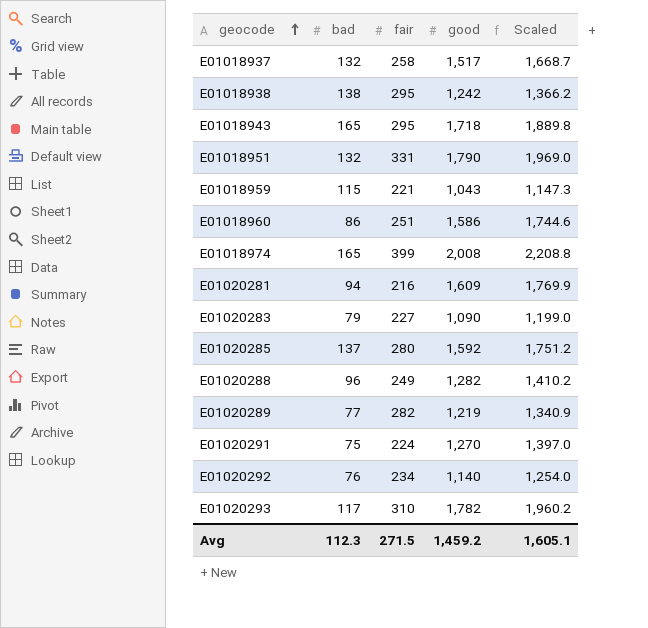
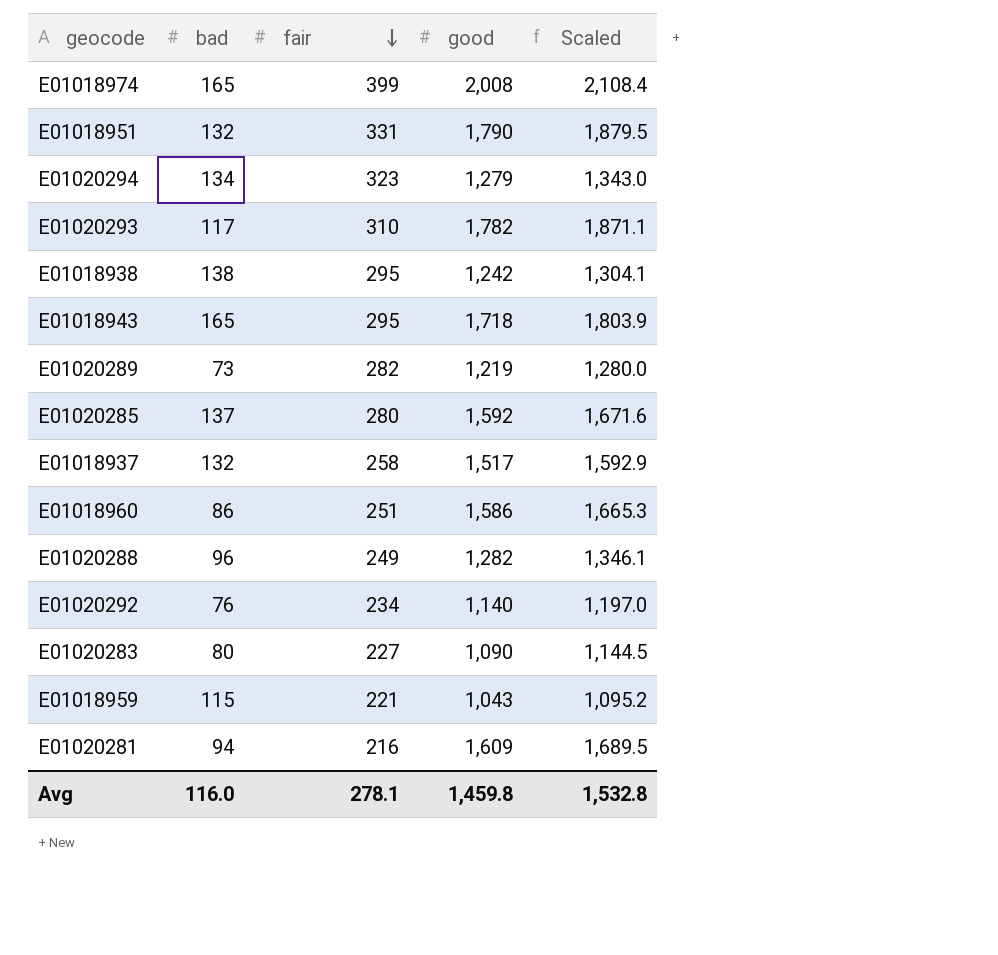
row order: geocode ascending -> fair descending
column Scaled | formula: [good] * 1.1 -> [good] * 1.05
row E01020291: 75 | 224 | 1,270 | 1,397.0 -> none
row E01020294: none -> 134 | 323 | 1,279 | 1,343.0
E01020289 | bad: 77 -> 73
E01020283 | bad: 79 -> 80
Avg | bad: 112.3 -> 116.0
Avg | fair: 271.5 -> 278.1
Avg | good: 1,459.2 -> 1,459.8
Avg | Scaled: 1,605.1 -> 1,532.8

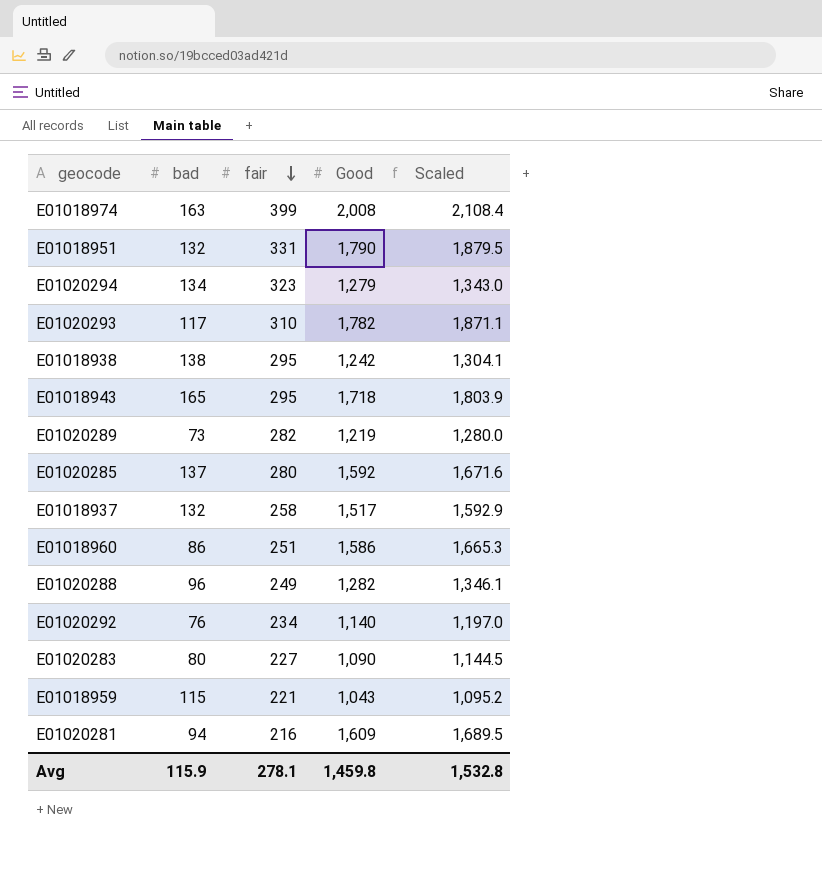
column name: good -> Good
E01018974 | bad: 165 -> 163
Avg | bad: 116.0 -> 115.9

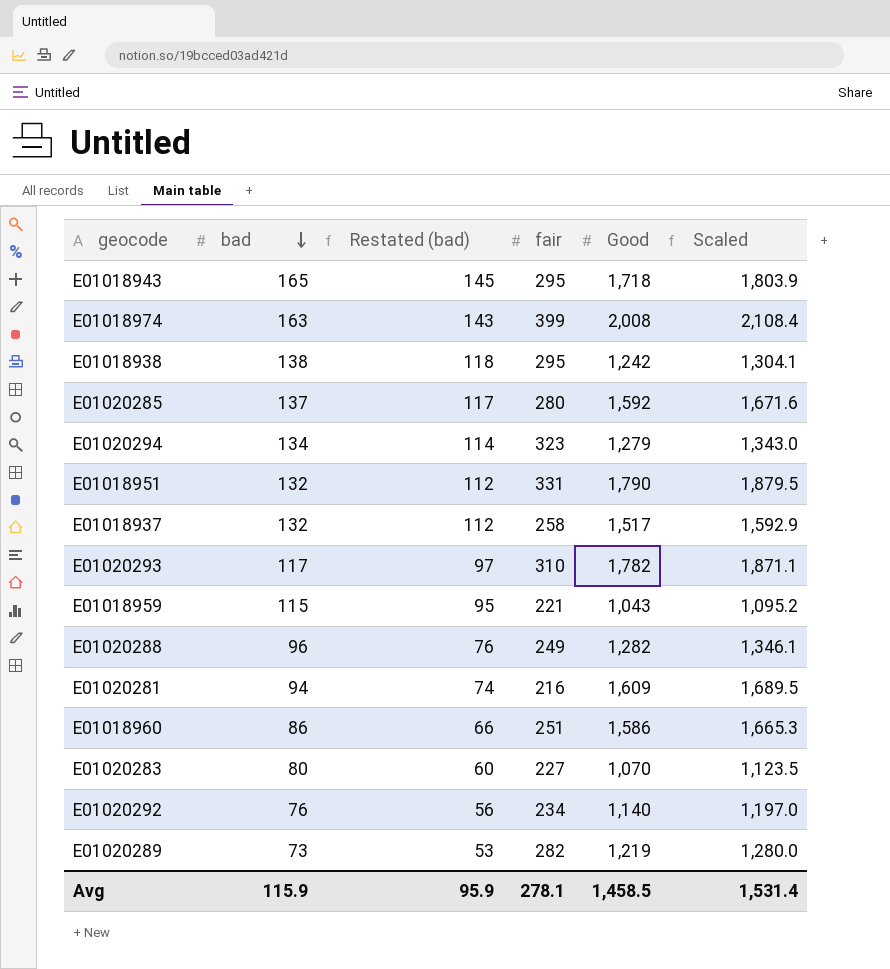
row order: fair descending -> bad descending
column Restated (bad) | formula: none -> [bad] - 20
E01020283 | Good: 1,090 -> 1,070
E01020283 | Scaled: 1,144.5 -> 1,123.5
Avg | Good: 1,459.8 -> 1,458.5
Avg | Scaled: 1,532.8 -> 1,531.4

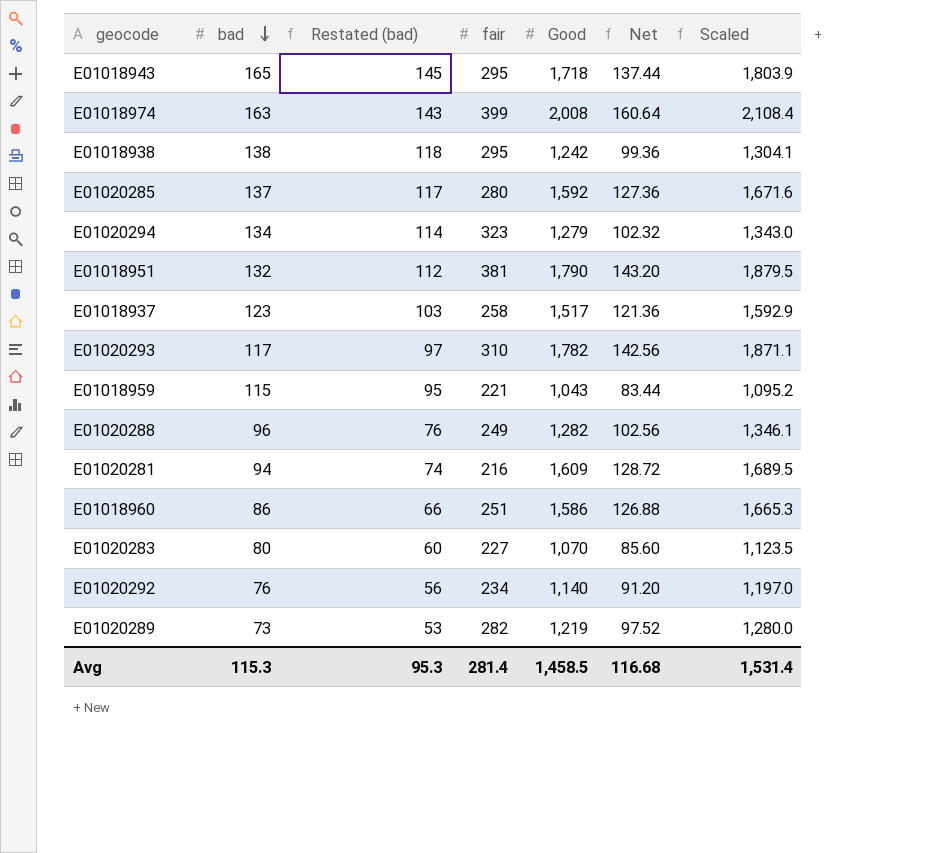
column Net | formula: none -> [Good] * 0.08
E01018951 | fair: 331 -> 381
E01018937 | bad: 132 -> 123
E01018937 | Restated (bad): 112 -> 103
Avg | bad: 115.9 -> 115.3
Avg | Restated (bad): 95.9 -> 95.3
Avg | fair: 278.1 -> 281.4

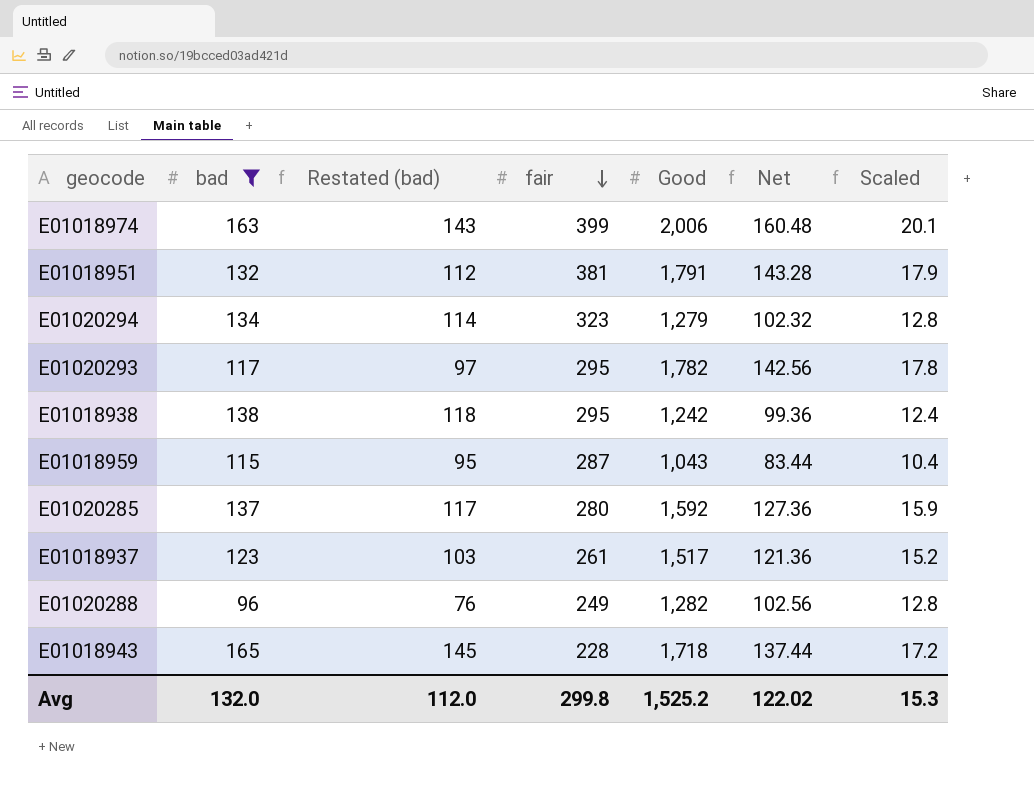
filter: none -> bad >= 96
row order: bad descending -> fair descending
column Scaled | formula: [Good] * 1.05 -> [Good] * 0.01
E01018974 | Good: 2,008 -> 2,006
E01018974 | Net: 160.64 -> 160.48
E01018951 | Good: 1,790 -> 1,791
E01018951 | Net: 143.20 -> 143.28
E01020293 | fair: 310 -> 295
E01018959 | fair: 221 -> 287
E01018937 | fair: 258 -> 261
E01018943 | fair: 295 -> 228
Avg | bad: 115.3 -> 132.0
Avg | Restated (bad): 95.3 -> 112.0
Avg | fair: 281.4 -> 299.8
Avg | Good: 1,458.5 -> 1,525.2
Avg | Net: 116.68 -> 122.02
Avg | Scaled: 1,531.4 -> 15.3

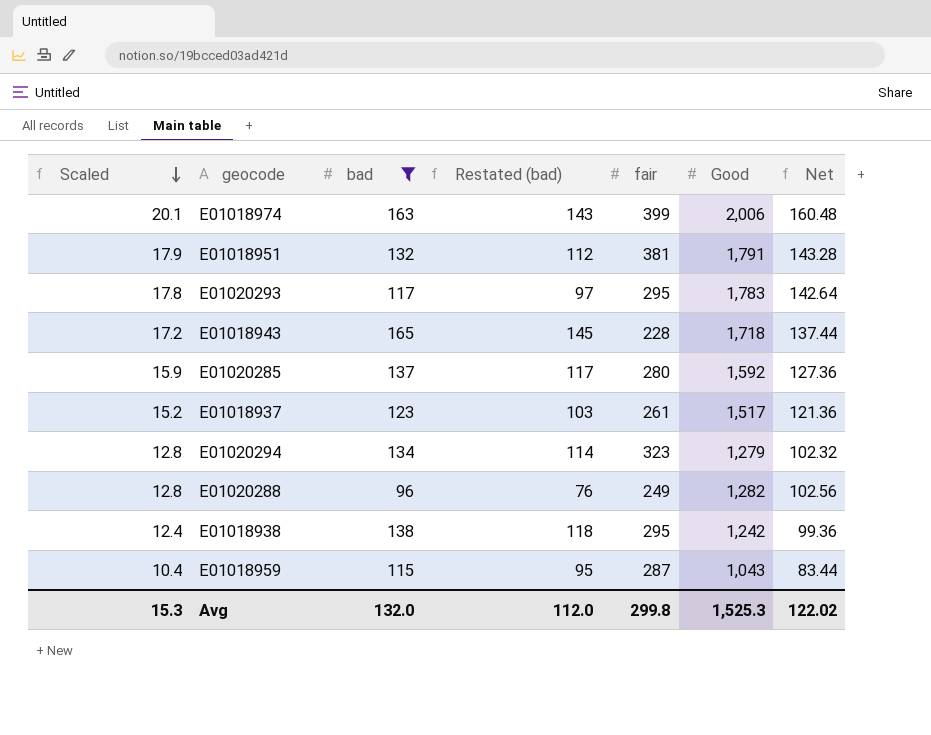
row order: fair descending -> Scaled descending
column Scaled | position: 7 -> 1
E01020293 | Good: 1,782 -> 1,783
E01020293 | Net: 142.56 -> 142.64
Avg | Good: 1,525.2 -> 1,525.3

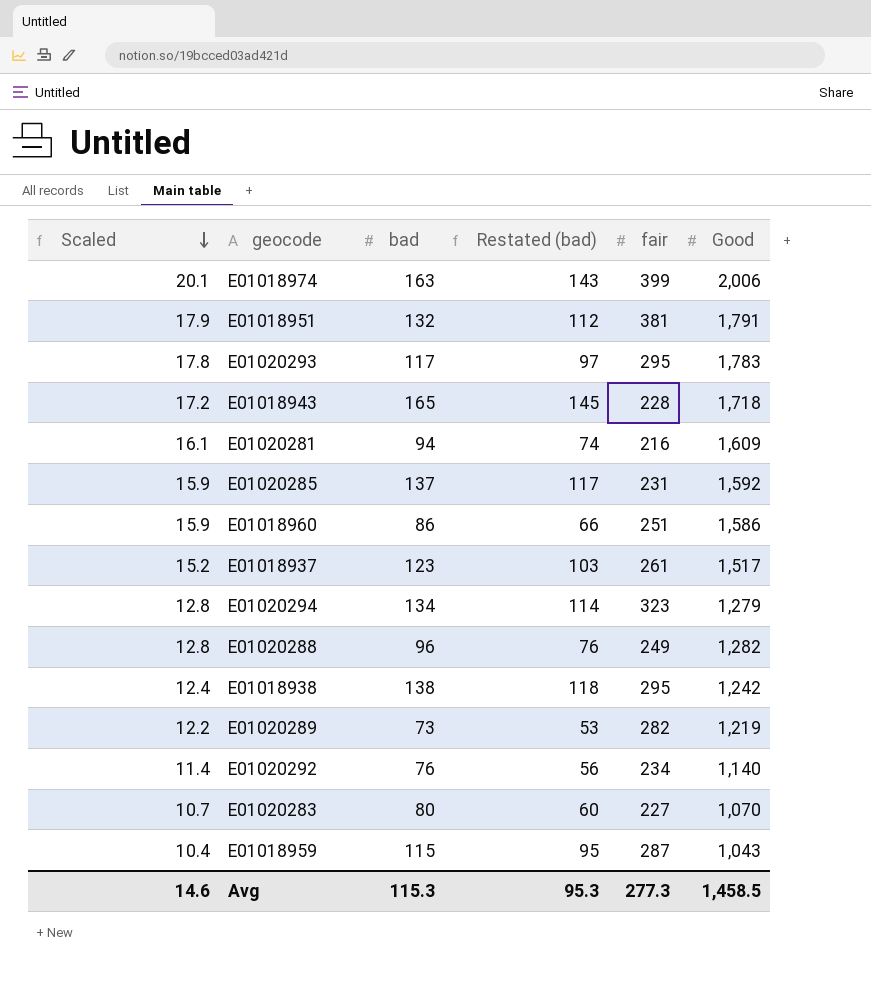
filter: bad >= 96 -> none
column Net | formula: [Good] * 0.08 -> none
E01020285 | fair: 280 -> 231
Avg | Scaled: 15.3 -> 14.6
Avg | bad: 132.0 -> 115.3
Avg | Restated (bad): 112.0 -> 95.3
Avg | fair: 299.8 -> 277.3
Avg | Good: 1,525.3 -> 1,458.5

